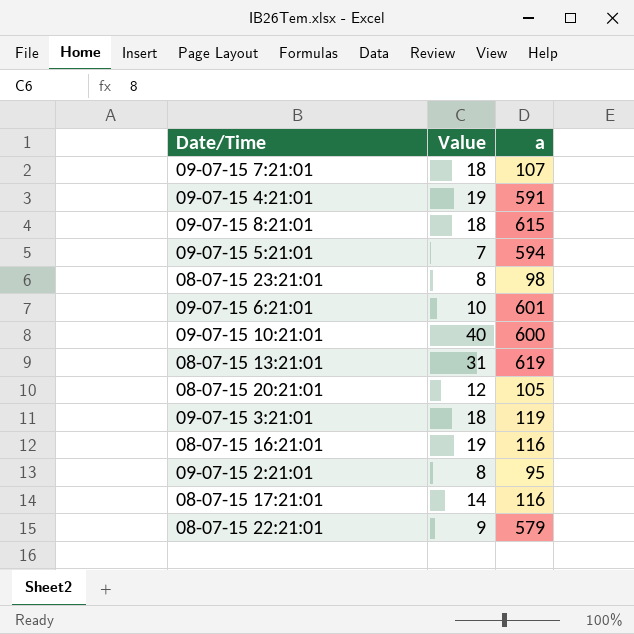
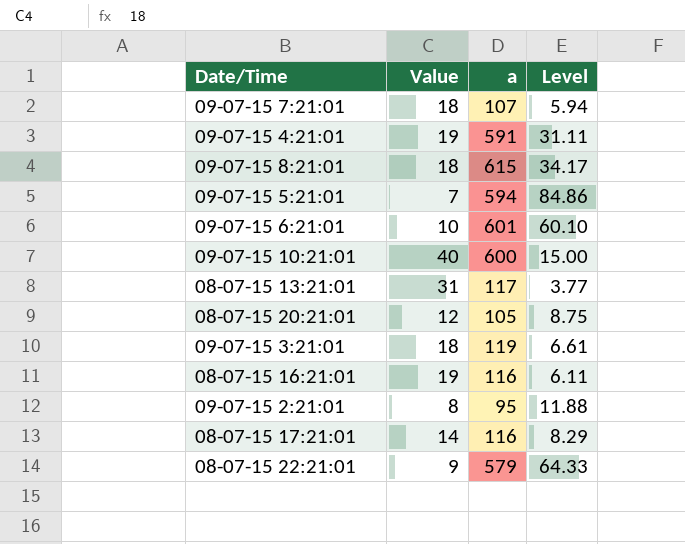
column Level | formula: none -> [a] / [Value]
row 08-07-15 23:21:01: 8 | 98 -> none
08-07-15 13:21:01 | a: 619 -> 117

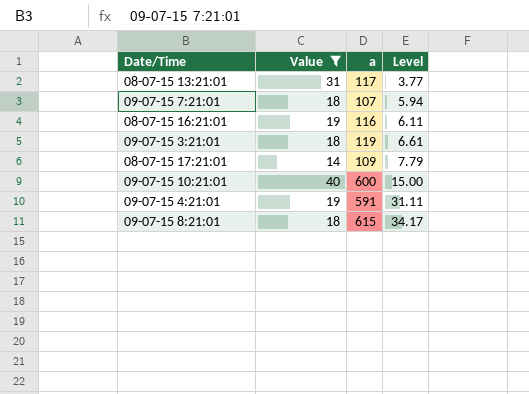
filter: none -> Value >= 14
row order: none -> Level ascending
08-07-15 17:21:01 | a: 116 -> 109
08-07-15 17:21:01 | Level: 8.29 -> 7.79

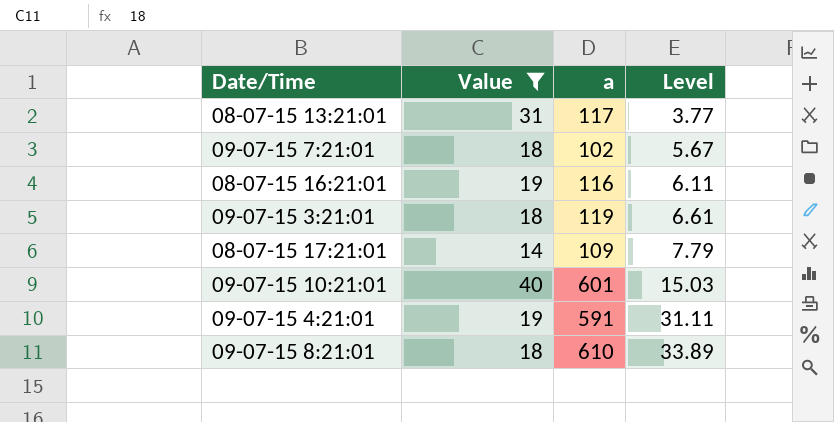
09-07-15 7:21:01 | a: 107 -> 102
09-07-15 7:21:01 | Level: 5.94 -> 5.67
09-07-15 10:21:01 | a: 600 -> 601
09-07-15 10:21:01 | Level: 15.00 -> 15.03
09-07-15 8:21:01 | a: 615 -> 610
09-07-15 8:21:01 | Level: 34.17 -> 33.89

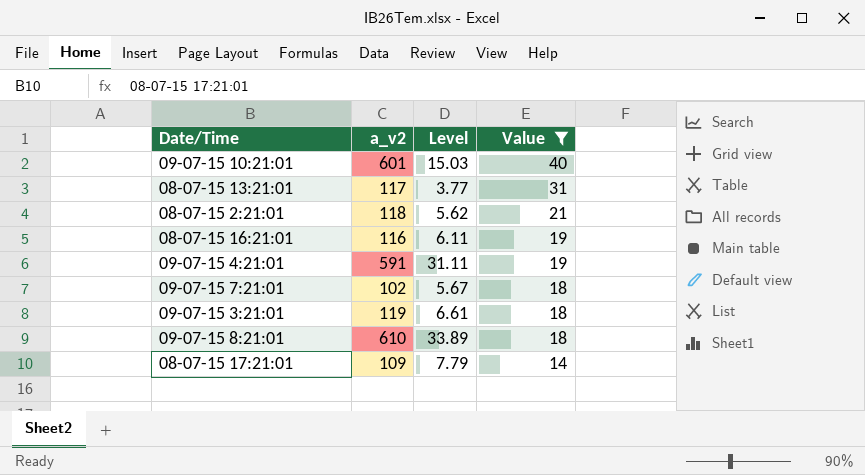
row order: Level ascending -> Value descending
column name: a -> a_v2
column Value | position: 2 -> 4
row 08-07-15 2:21:01: none -> 118 | 5.62 | 21

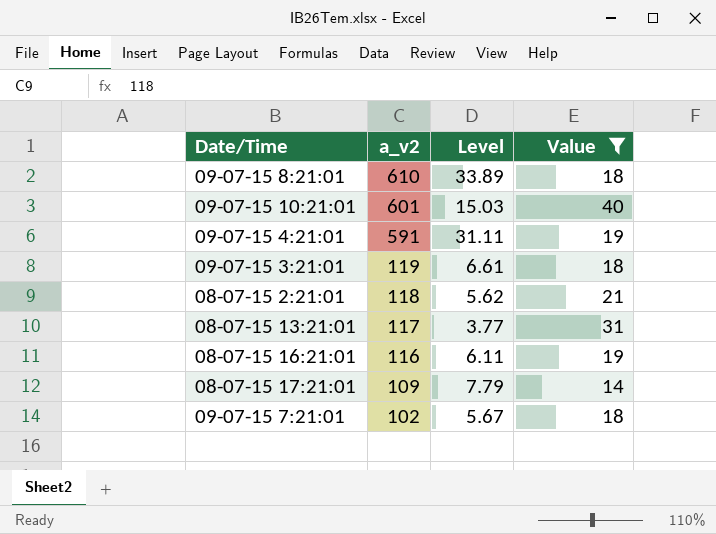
row order: Value descending -> a_v2 descending

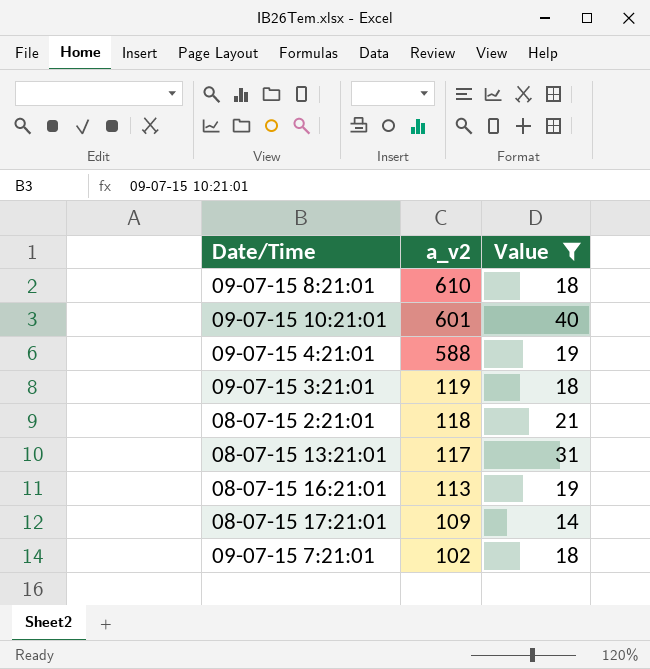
column Level | formula: [a_v2] / [Value] -> none
09-07-15 4:21:01 | a_v2: 591 -> 588
08-07-15 16:21:01 | a_v2: 116 -> 113

